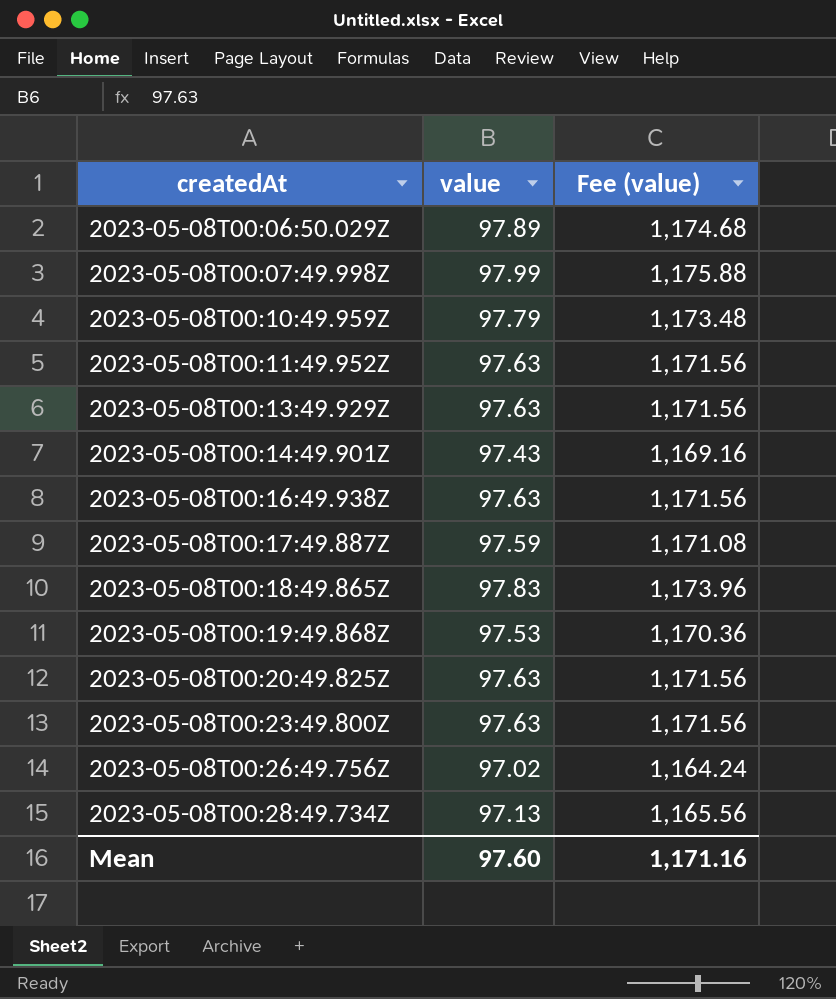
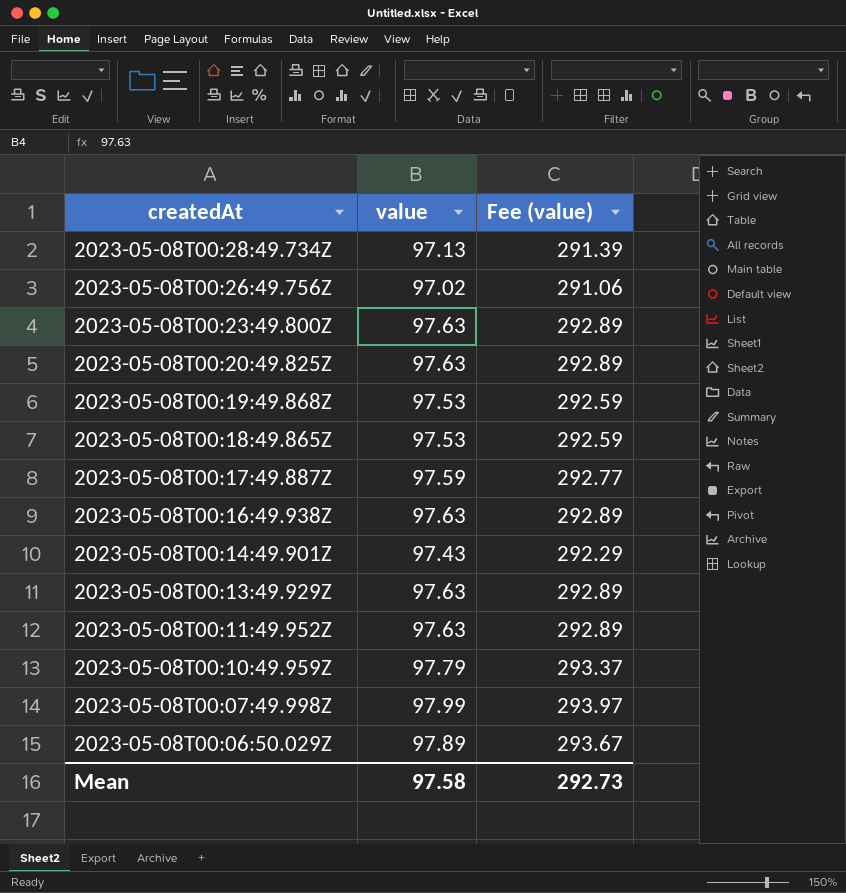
row order: createdAt ascending -> createdAt descending
column Fee (value) | formula: [value] * 12 -> [value] * 3
2023-05-08T00:18:49.865Z | value: 97.83 -> 97.53
Mean | value: 97.60 -> 97.58
Mean | Fee (value): 1,171.16 -> 292.73

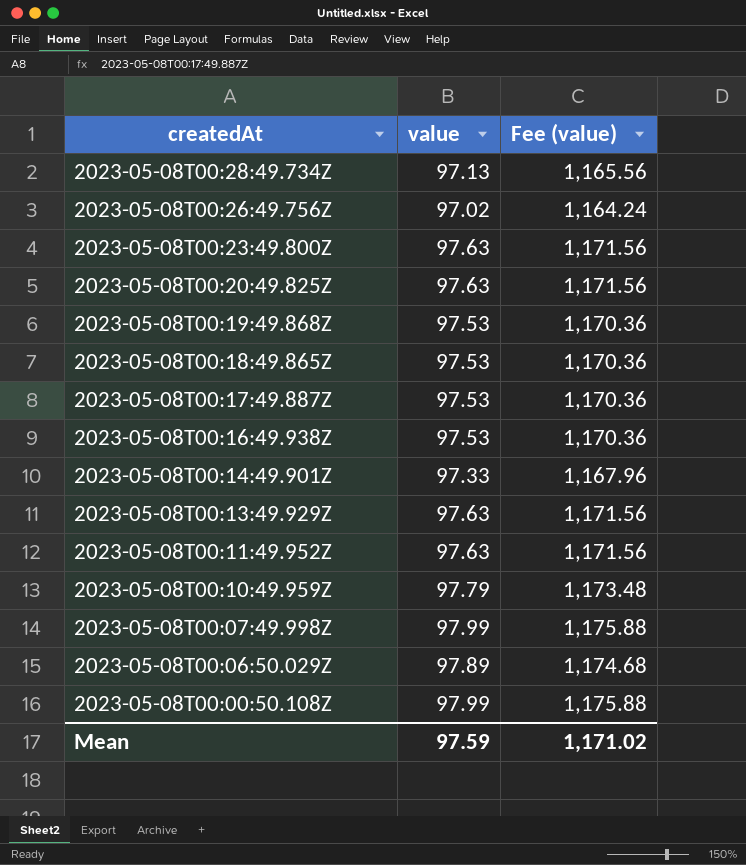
column Fee (value) | formula: [value] * 3 -> [value] * 12
2023-05-08T00:17:49.887Z | value: 97.59 -> 97.53
2023-05-08T00:16:49.938Z | value: 97.63 -> 97.53
2023-05-08T00:14:49.901Z | value: 97.43 -> 97.33
row 2023-05-08T00:00:50.108Z: none -> 97.99 | 1,175.88
Mean | value: 97.58 -> 97.59
Mean | Fee (value): 292.73 -> 1,171.02

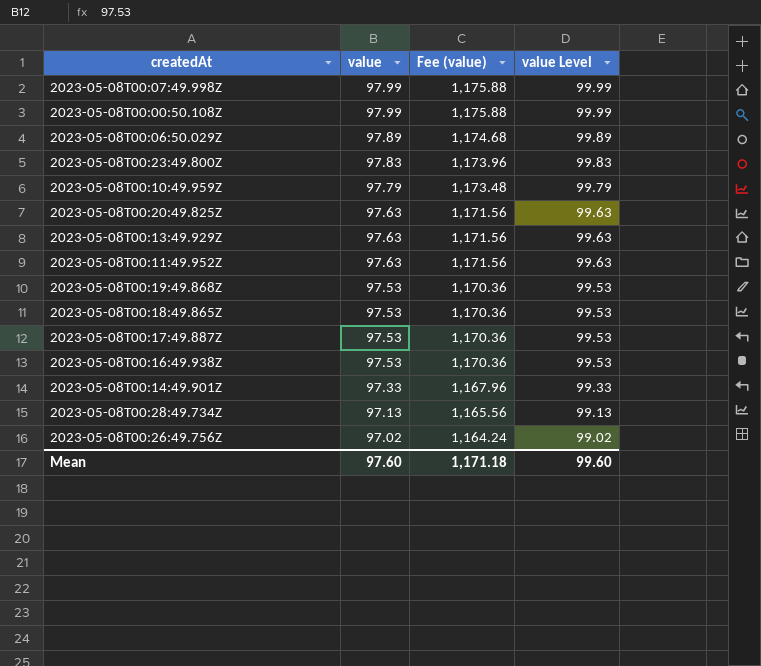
row order: createdAt descending -> value descending
column value Level | formula: none -> [value] + 2
2023-05-08T00:23:49.800Z | value: 97.63 -> 97.83
2023-05-08T00:23:49.800Z | Fee (value): 1,171.56 -> 1,173.96
Mean | value: 97.59 -> 97.60
Mean | Fee (value): 1,171.02 -> 1,171.18

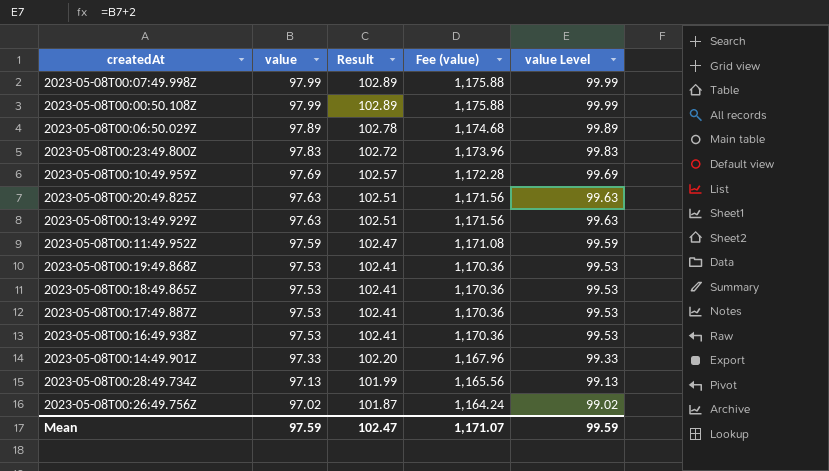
column Result | formula: none -> [value] * 1.05
2023-05-08T00:10:49.959Z | value: 97.79 -> 97.69
2023-05-08T00:10:49.959Z | Fee (value): 1,173.48 -> 1,172.28
2023-05-08T00:10:49.959Z | value Level: 99.79 -> 99.69
2023-05-08T00:11:49.952Z | value: 97.63 -> 97.59
2023-05-08T00:11:49.952Z | Fee (value): 1,171.56 -> 1,171.08
2023-05-08T00:11:49.952Z | value Level: 99.63 -> 99.59
Mean | value: 97.60 -> 97.59
Mean | Fee (value): 1,171.18 -> 1,171.07
Mean | value Level: 99.60 -> 99.59

